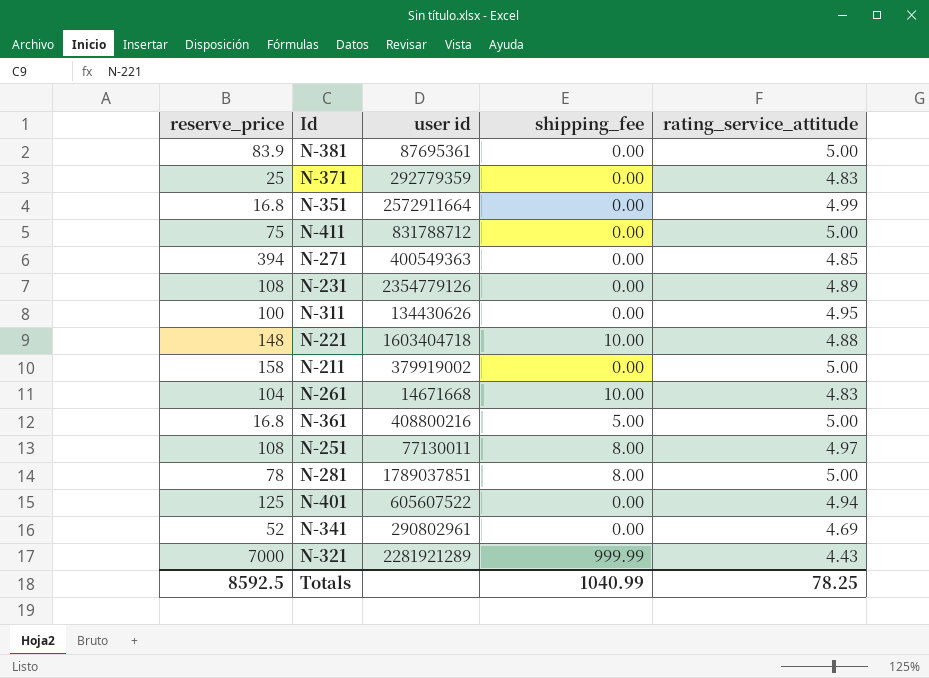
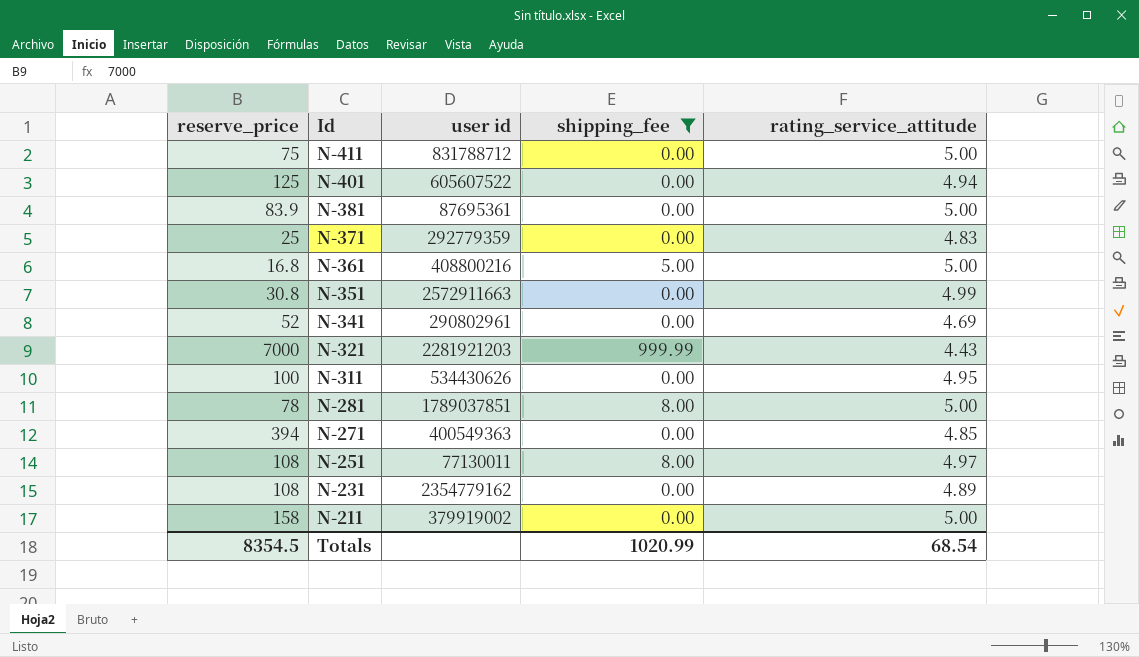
filter: none -> shipping_fee != 10.00
row order: none -> Id descending
N-351 | reserve_price: 16.8 -> 30.8
N-351 | user id: 2572911664 -> 2572911663
N-321 | user id: 2281921289 -> 2281921203
N-311 | user id: 134430626 -> 534430626
N-231 | user id: 2354779126 -> 2354779162
Totals | reserve_price: 8592.5 -> 8354.5
Totals | shipping_fee: 1040.99 -> 1020.99
Totals | rating_service_attitude: 78.25 -> 68.54

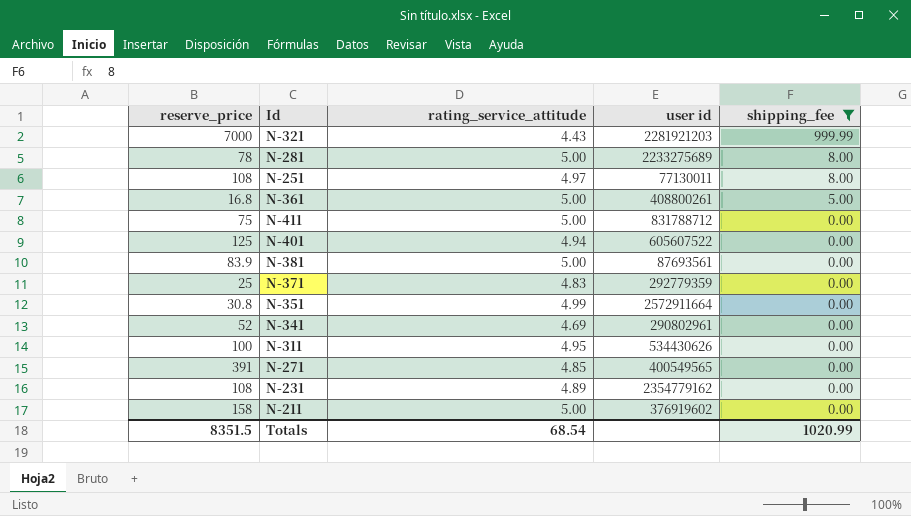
row order: Id descending -> shipping_fee descending
column rating_service_attitude | position: 5 -> 3
N-281 | user id: 1789037851 -> 2233275689
N-361 | user id: 408800216 -> 408800261
N-381 | user id: 87695361 -> 87693561
N-351 | user id: 2572911663 -> 2572911664
N-271 | reserve_price: 394 -> 391
N-271 | user id: 400549363 -> 400549565
N-211 | user id: 379919002 -> 376919602
Totals | reserve_price: 8354.5 -> 8351.5

